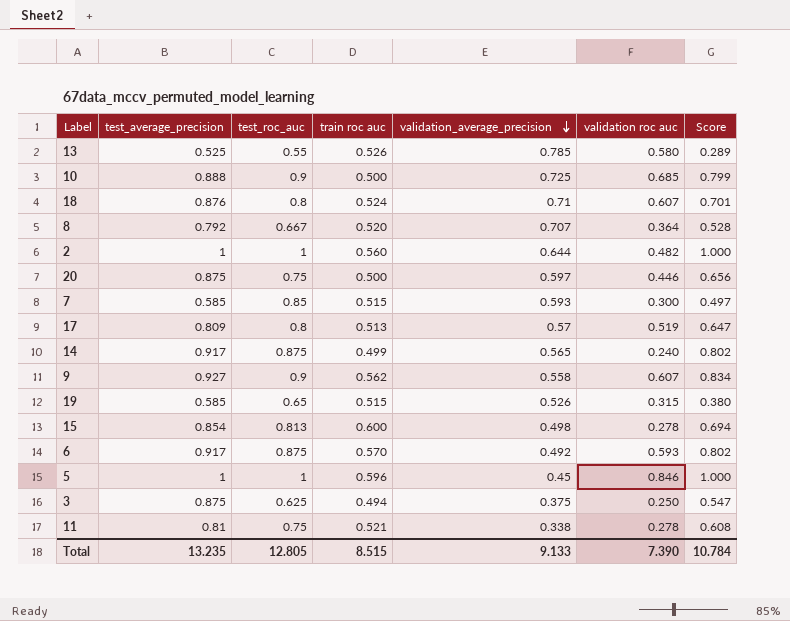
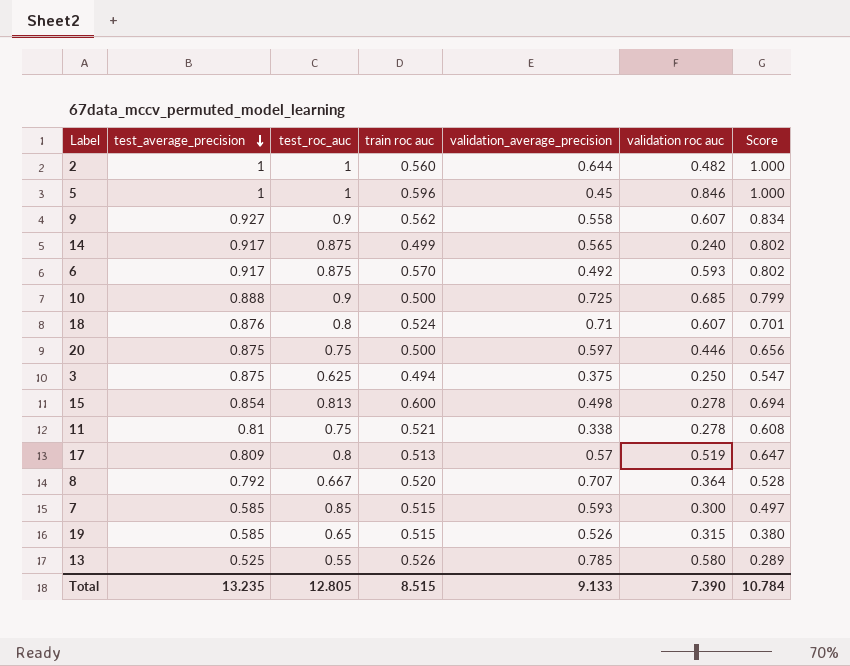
row order: validation_average_precision descending -> test_average_precision descending

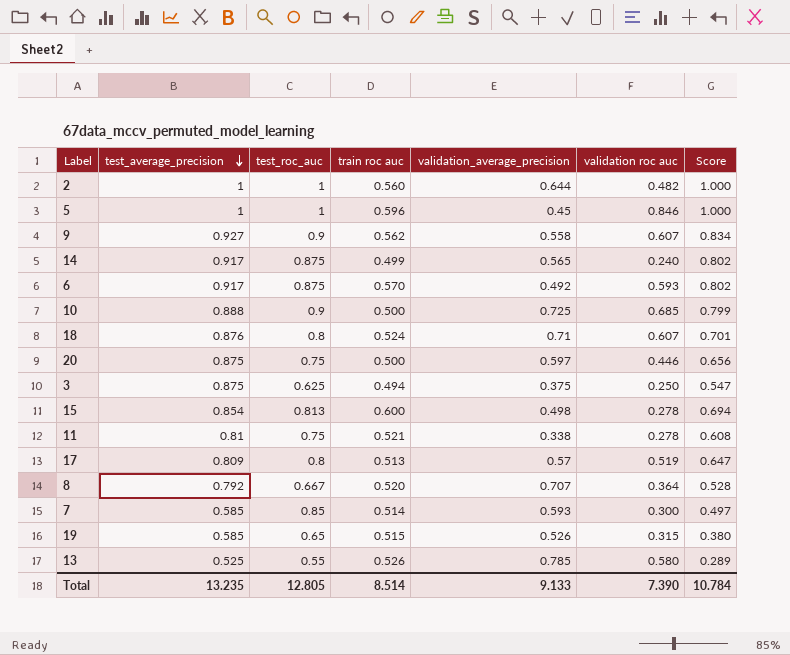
7 | train roc auc: 0.515 -> 0.514
Total | train roc auc: 8.515 -> 8.514

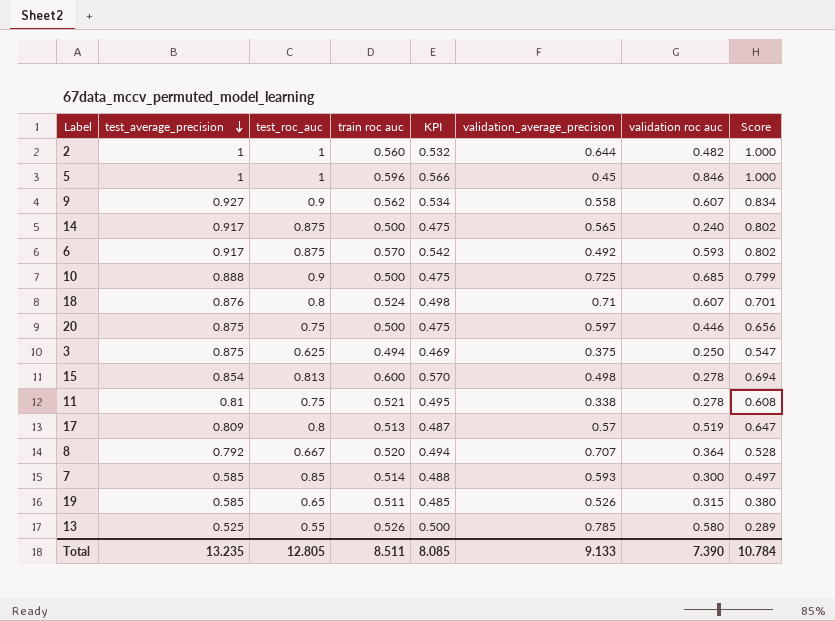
column KPI | formula: none -> [train roc auc] * 0.95
14 | train roc auc: 0.499 -> 0.500
19 | train roc auc: 0.515 -> 0.511
Total | train roc auc: 8.514 -> 8.511

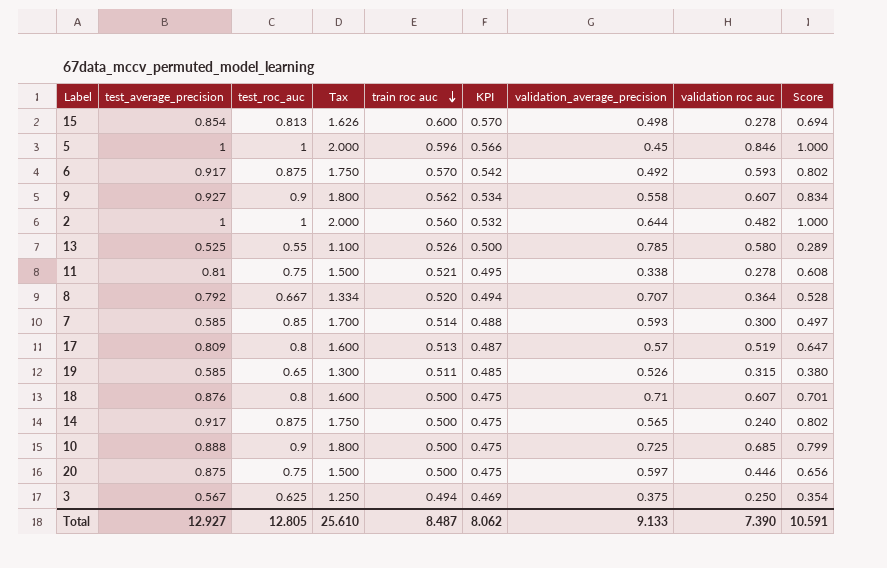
row order: test_average_precision descending -> train roc auc descending
column Tax | formula: none -> [test_roc_auc] * 2
18 | train roc auc: 0.524 -> 0.500
18 | KPI: 0.498 -> 0.475
3 | test_average_precision: 0.875 -> 0.567
3 | Score: 0.547 -> 0.354
Total | test_average_precision: 13.235 -> 12.927
Total | train roc auc: 8.511 -> 8.487
Total | KPI: 8.085 -> 8.062
Total | Score: 10.784 -> 10.591

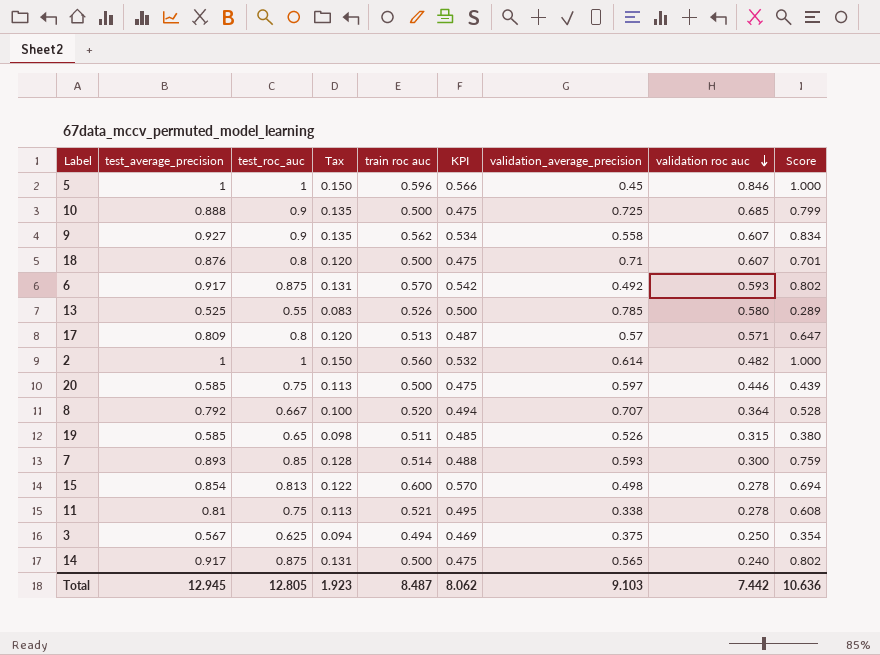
row order: train roc auc descending -> validation roc auc descending
column Tax | formula: [test_roc_auc] * 2 -> [test_roc_auc] * 0.15
17 | validation roc auc: 0.519 -> 0.571
2 | validation_average_precision: 0.644 -> 0.614
20 | test_average_precision: 0.875 -> 0.585
20 | Score: 0.656 -> 0.439
7 | test_average_precision: 0.585 -> 0.893
7 | Score: 0.497 -> 0.759
Total | test_average_precision: 12.927 -> 12.945
Total | Tax: 25.610 -> 1.923
Total | validation_average_precision: 9.133 -> 9.103
Total | validation roc auc: 7.390 -> 7.442
Total | Score: 10.591 -> 10.636

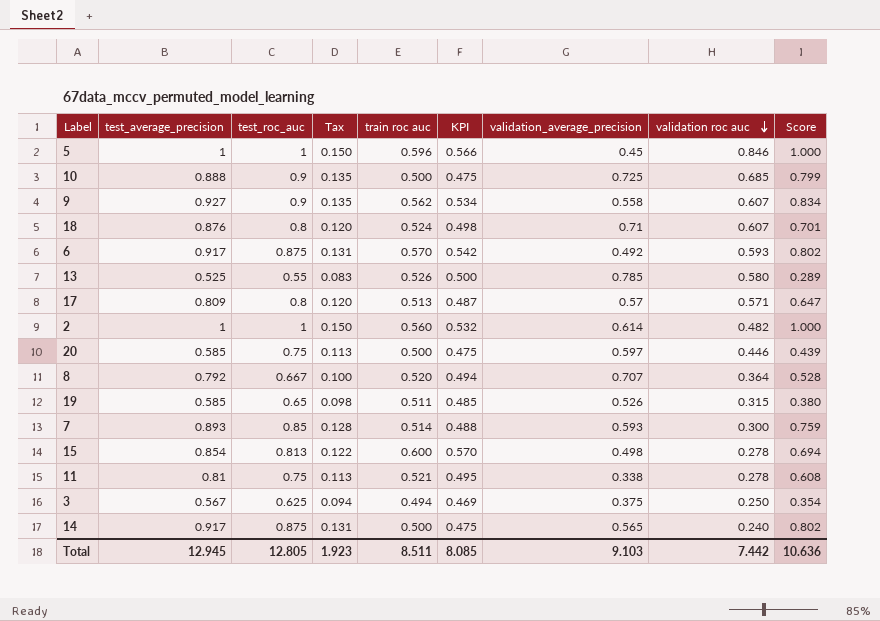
18 | train roc auc: 0.500 -> 0.524
18 | KPI: 0.475 -> 0.498
Total | train roc auc: 8.487 -> 8.511
Total | KPI: 8.062 -> 8.085

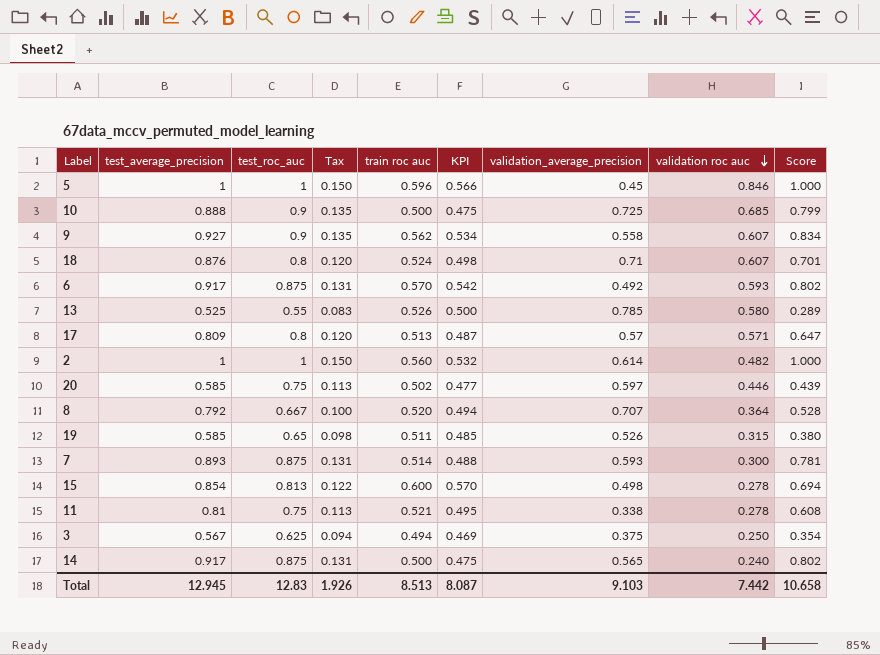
20 | train roc auc: 0.500 -> 0.502
20 | KPI: 0.475 -> 0.477
7 | test_roc_auc: 0.85 -> 0.875
7 | Tax: 0.128 -> 0.131
7 | Score: 0.759 -> 0.781
Total | test_roc_auc: 12.805 -> 12.83
Total | Tax: 1.923 -> 1.926
Total | train roc auc: 8.511 -> 8.513
Total | KPI: 8.085 -> 8.087
Total | Score: 10.636 -> 10.658

